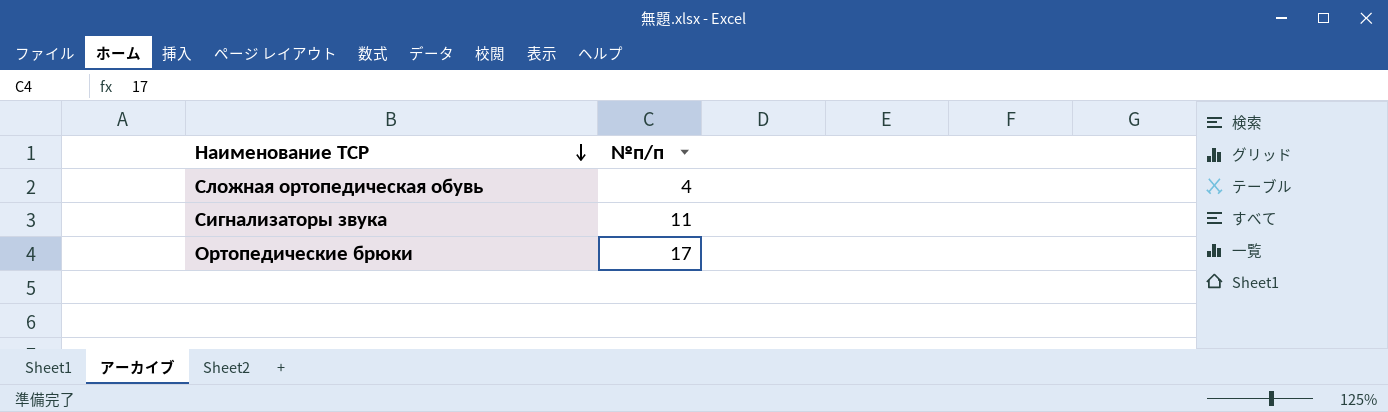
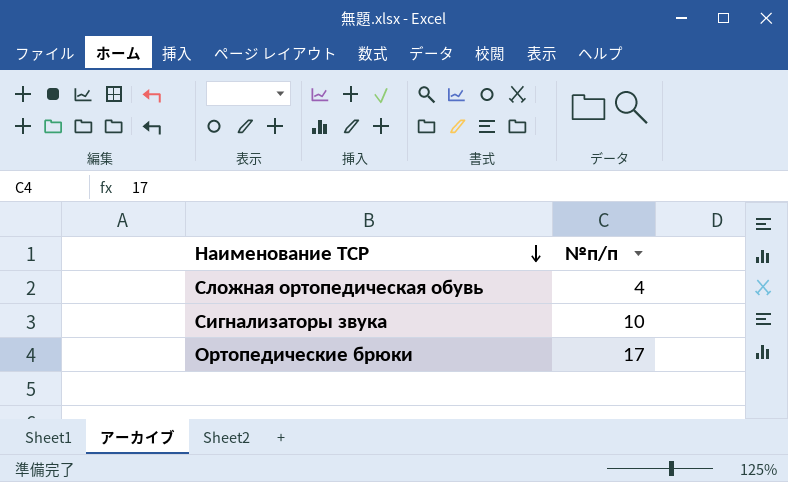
Сигнализаторы звука | №п/п: 11 -> 10

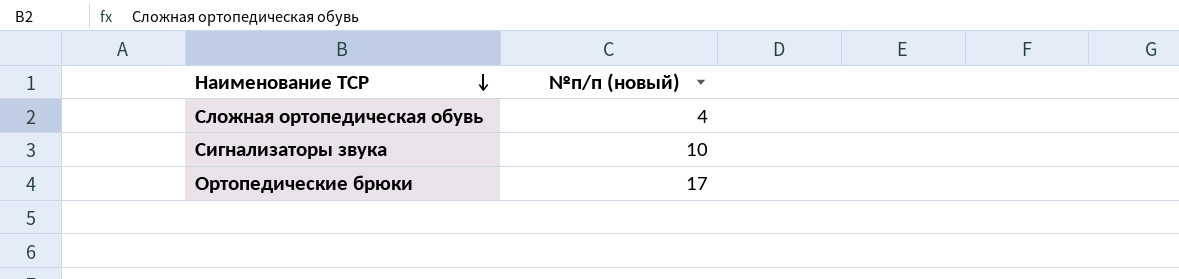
column name: №п/п -> №п/п (новый)

